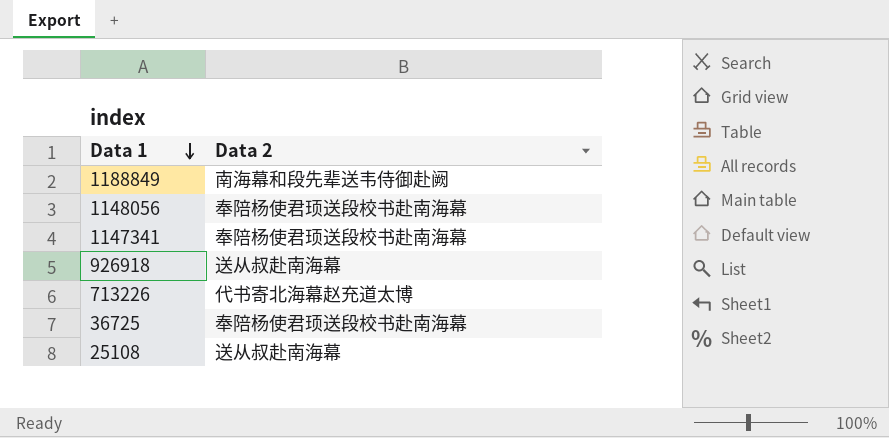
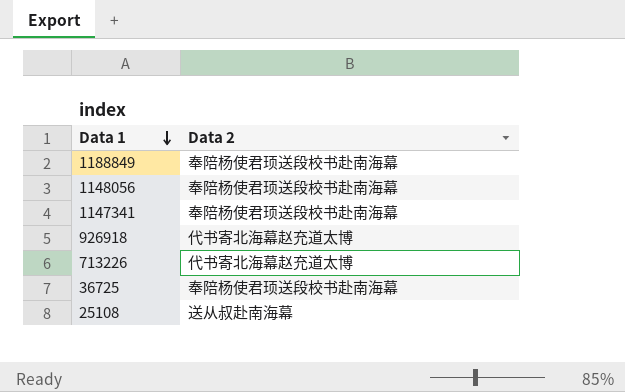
1188849 | Data 2: 南海幕和段先辈送韦侍御赴阙 -> 奉陪杨使君顼送段校书赴南海幕
926918 | Data 2: 送从叔赴南海幕 -> 代书寄北海幕赵充道太博

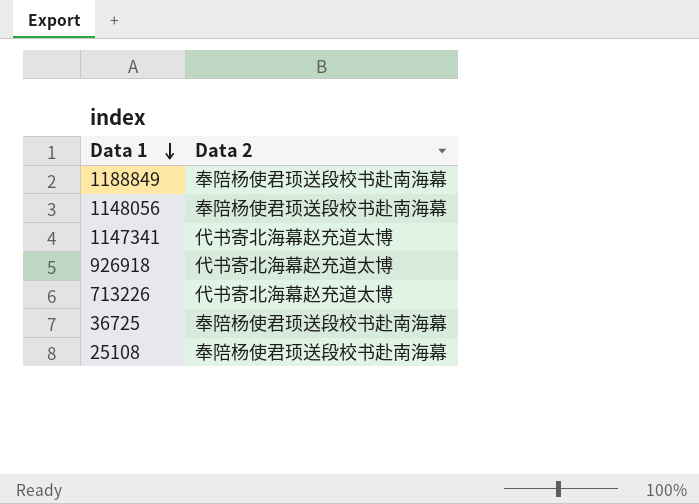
1147341 | Data 2: 奉陪杨使君顼送段校书赴南海幕 -> 代书寄北海幕赵充道太博
25108 | Data 2: 送从叔赴南海幕 -> 奉陪杨使君顼送段校书赴南海幕

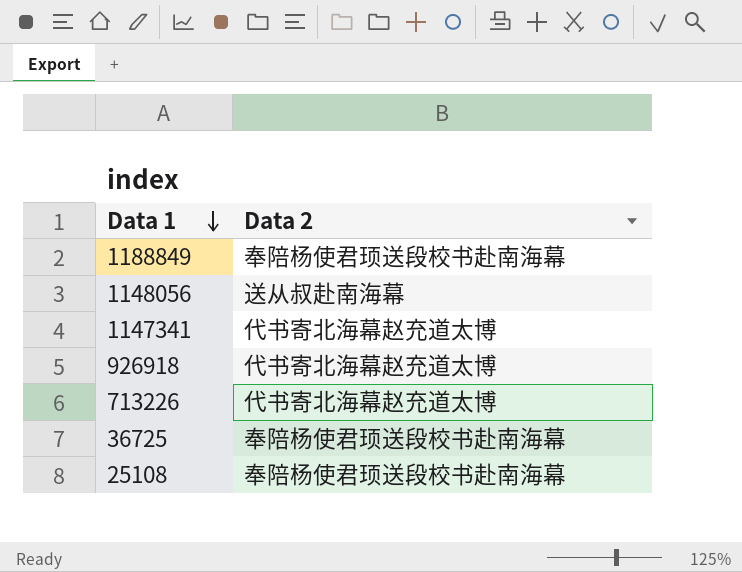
1148056 | Data 2: 奉陪杨使君顼送段校书赴南海幕 -> 送从叔赴南海幕

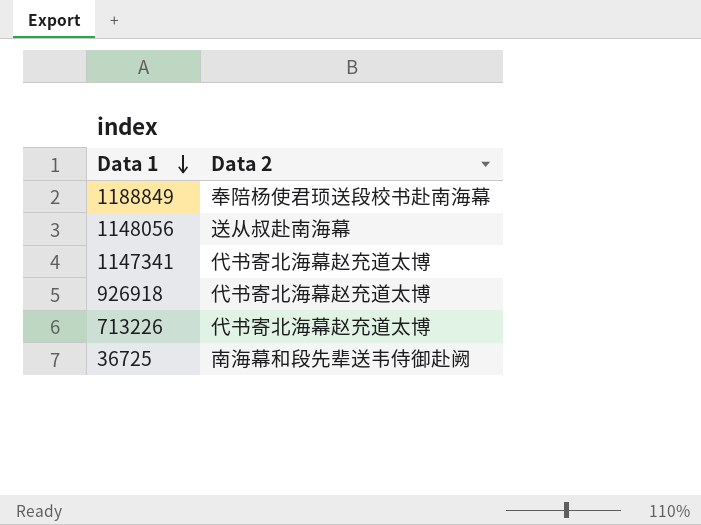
row 25108: 奉陪杨使君顼送段校书赴南海幕 -> none
36725 | Data 2: 奉陪杨使君顼送段校书赴南海幕 -> 南海幕和段先辈送韦侍御赴阙

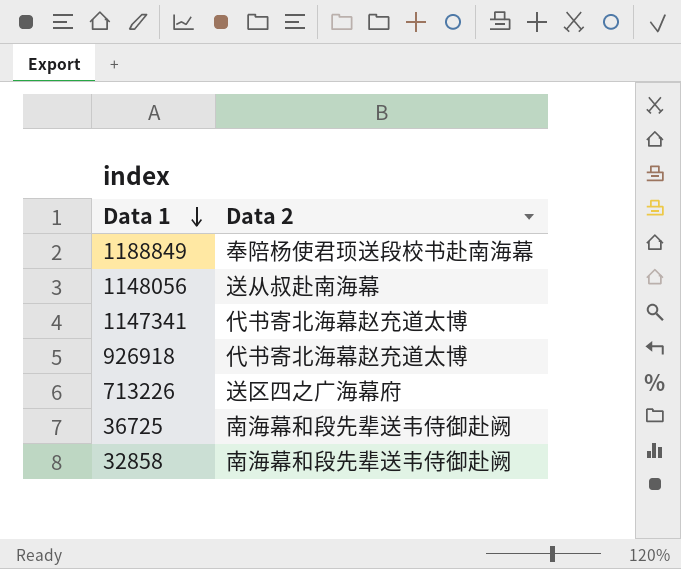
713226 | Data 2: 代书寄北海幕赵充道太博 -> 送区四之广海幕府
row 32858: none -> 南海幕和段先辈送韦侍御赴阙

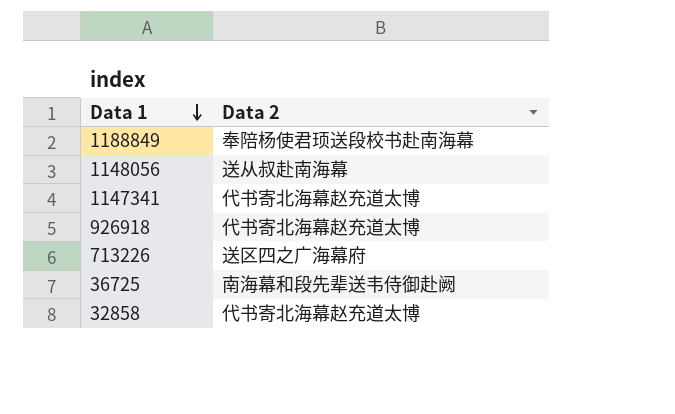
32858 | Data 2: 南海幕和段先辈送韦侍御赴阙 -> 代书寄北海幕赵充道太博

